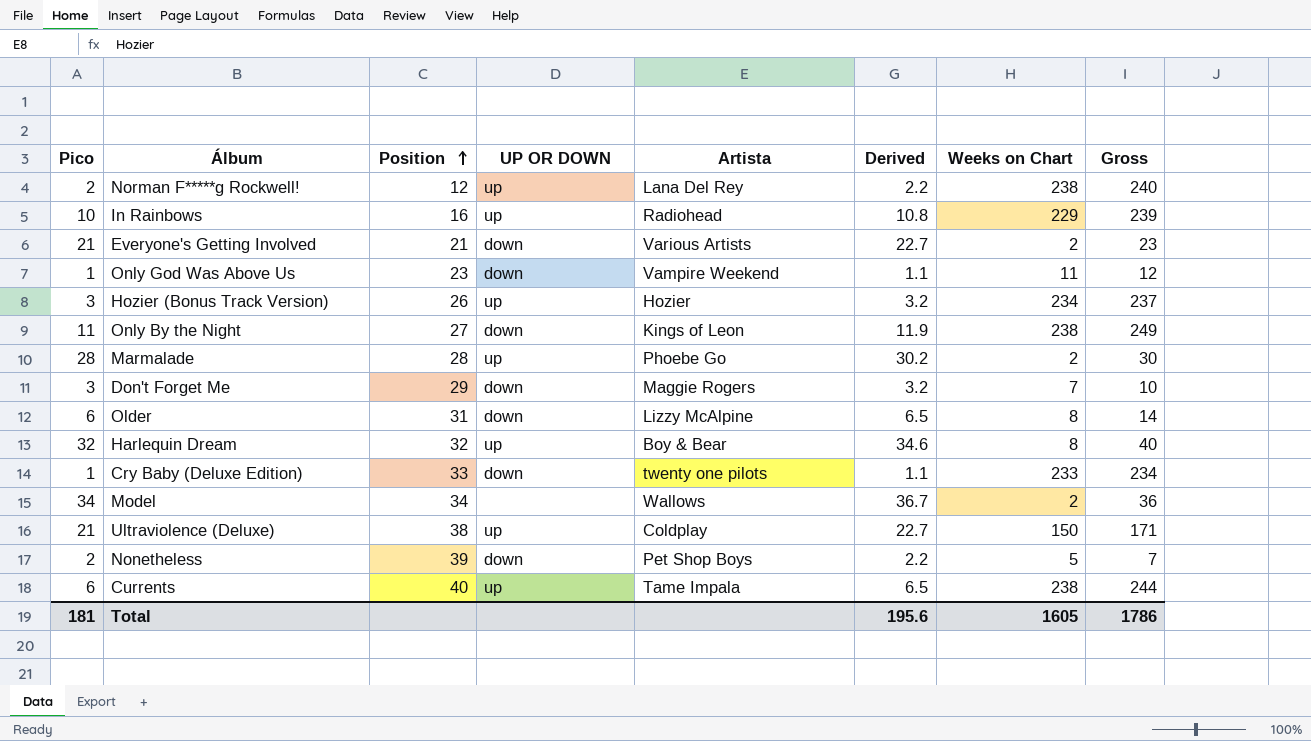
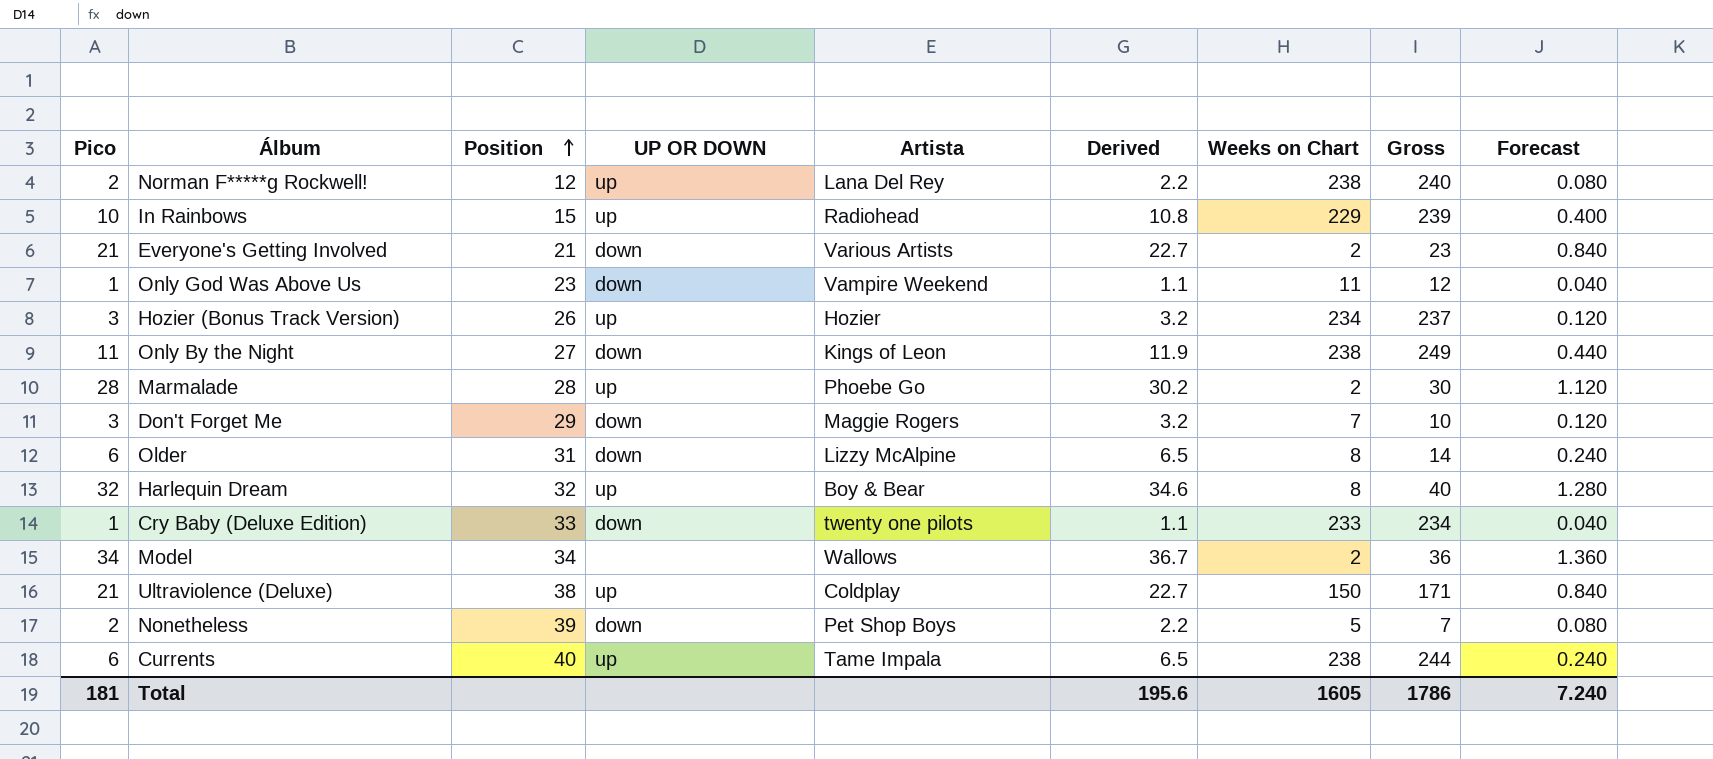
column Forecast | formula: none -> [Pico] * 0.04
In Rainbows | Position: 16 -> 15

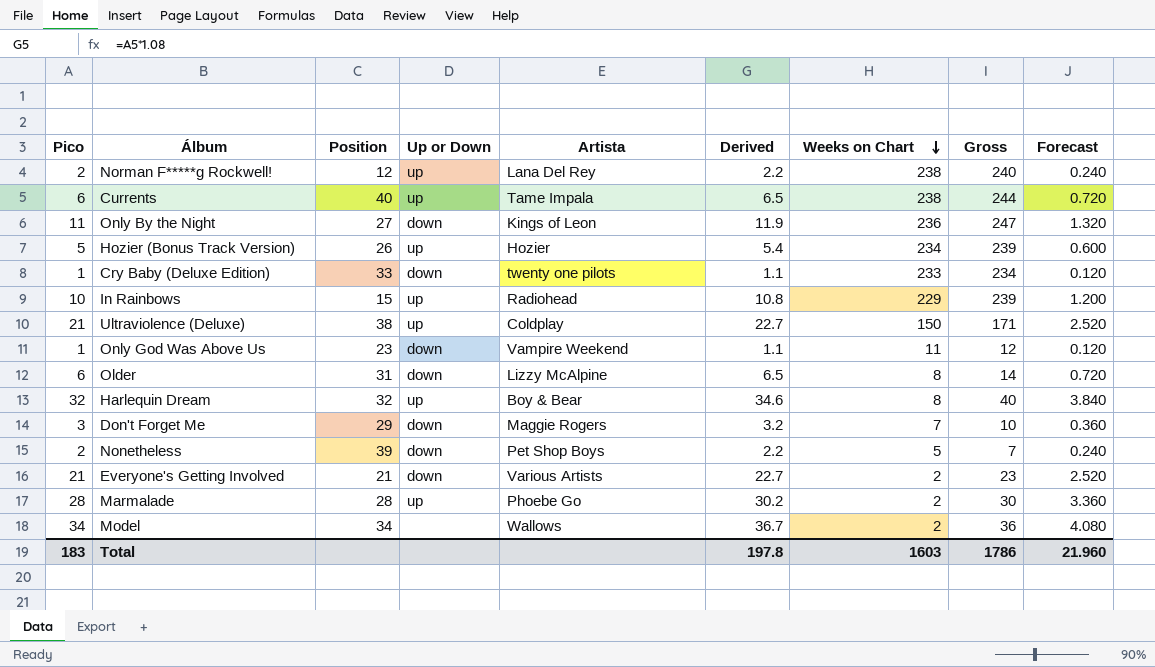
row order: Position ascending -> Weeks on Chart descending
column name: UP OR DOWN -> Up or Down
column Forecast | formula: [Pico] * 0.04 -> [Pico] * 0.12
Only By the Night | Weeks on Chart: 238 -> 236
Only By the Night | Gross: 249 -> 247
Hozier (Bonus Track Version) | Pico: 3 -> 5
Hozier (Bonus Track Version) | Derived: 3.2 -> 5.4
Hozier (Bonus Track Version) | Gross: 237 -> 239
Total | Pico: 181 -> 183
Total | Derived: 195.6 -> 197.8
Total | Weeks on Chart: 1605 -> 1603
Total | Forecast: 7.240 -> 21.960

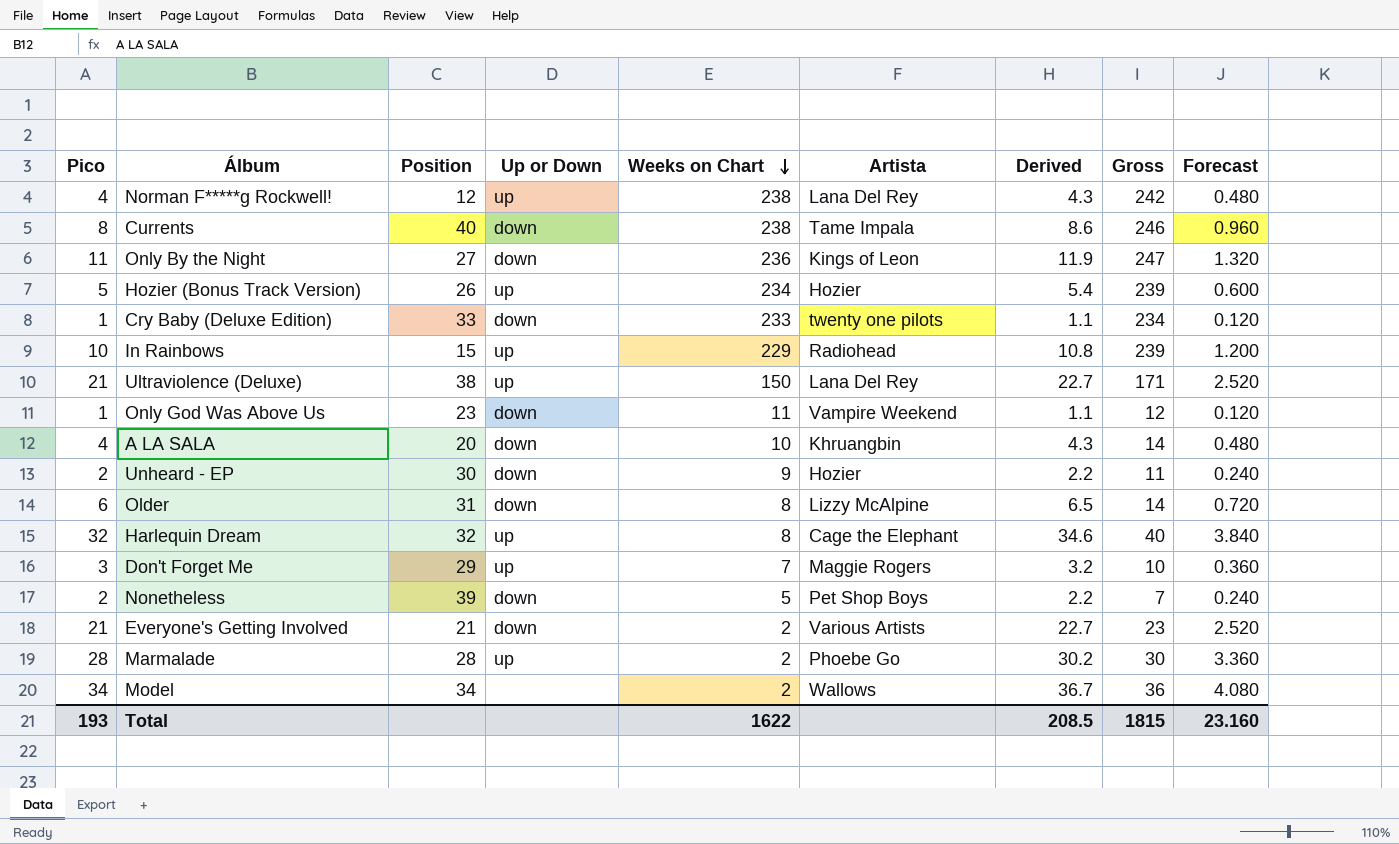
column Weeks on Chart | position: 7 -> 5
Norman F*****g Rockwell! | Pico: 2 -> 4
Norman F*****g Rockwell! | Derived: 2.2 -> 4.3
Norman F*****g Rockwell! | Gross: 240 -> 242
Norman F*****g Rockwell! | Forecast: 0.240 -> 0.480
Currents | Pico: 6 -> 8
Currents | Up or Down: up -> down
Currents | Derived: 6.5 -> 8.6
Currents | Gross: 244 -> 246
Currents | Forecast: 0.720 -> 0.960
Ultraviolence (Deluxe) | Artista: Coldplay -> Lana Del Rey
row A LA SALA: none -> 4 | 20 | down | 10 | Khruangbin | 4.3 | 14 | 0.480
row Unheard - EP: none -> 2 | 30 | down | 9 | Hozier | 2.2 | 11 | 0.240
Harlequin Dream | Artista: Boy & Bear -> Cage the Elephant
Don't Forget Me | Up or Down: down -> up
Total | Pico: 183 -> 193
Total | Weeks on Chart: 1603 -> 1622
Total | Derived: 197.8 -> 208.5
Total | Gross: 1786 -> 1815
Total | Forecast: 21.960 -> 23.160

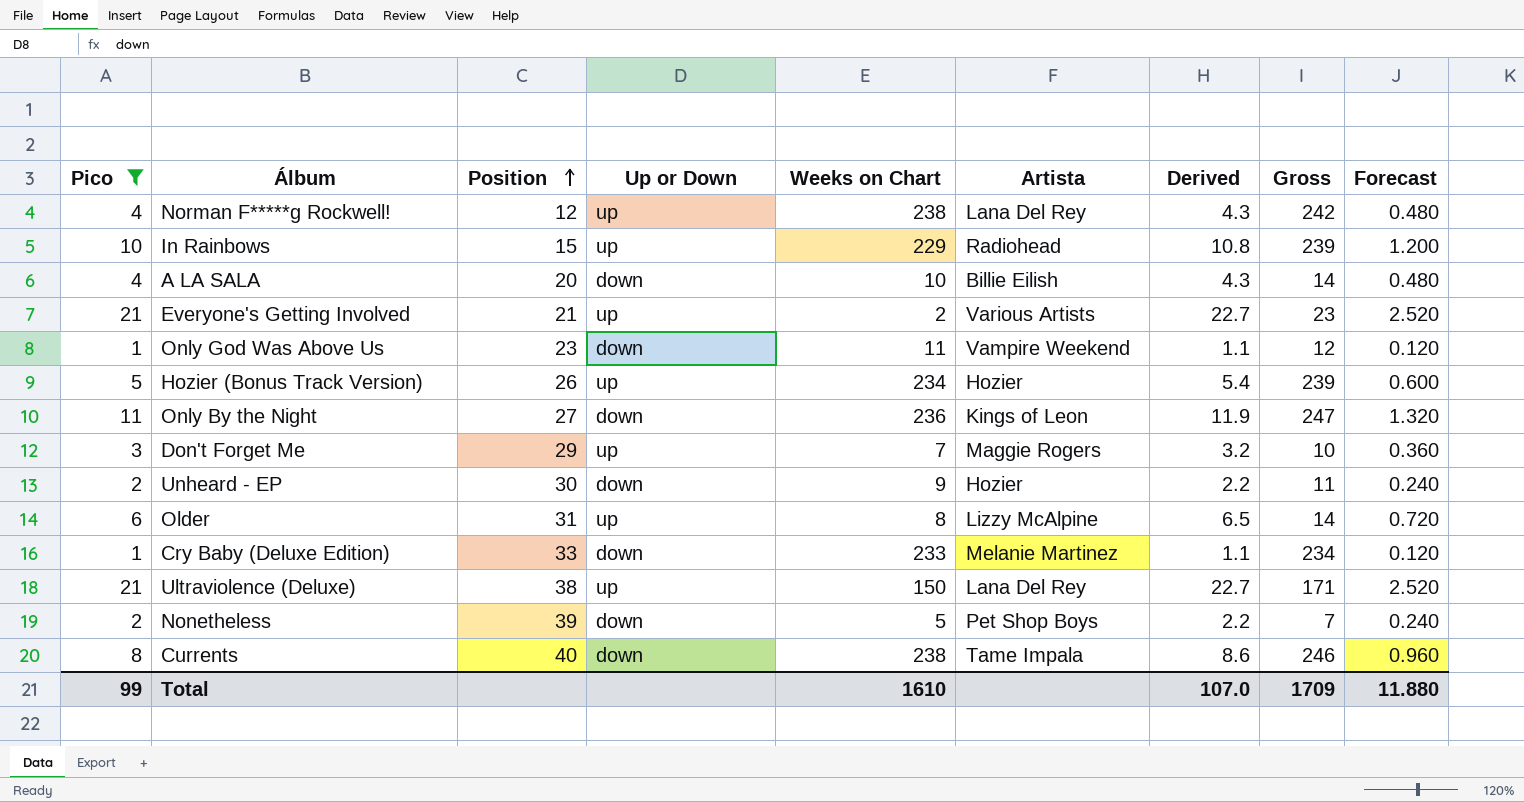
filter: none -> Pico <= 21
row order: Weeks on Chart descending -> Position ascending
A LA SALA | Artista: Khruangbin -> Billie Eilish
Everyone's Getting Involved | Up or Down: down -> up
Older | Up or Down: down -> up
Cry Baby (Deluxe Edition) | Artista: twenty one pilots -> Melanie Martinez
Total | Pico: 193 -> 99
Total | Weeks on Chart: 1622 -> 1610
Total | Derived: 208.5 -> 107.0
Total | Gross: 1815 -> 1709
Total | Forecast: 23.160 -> 11.880

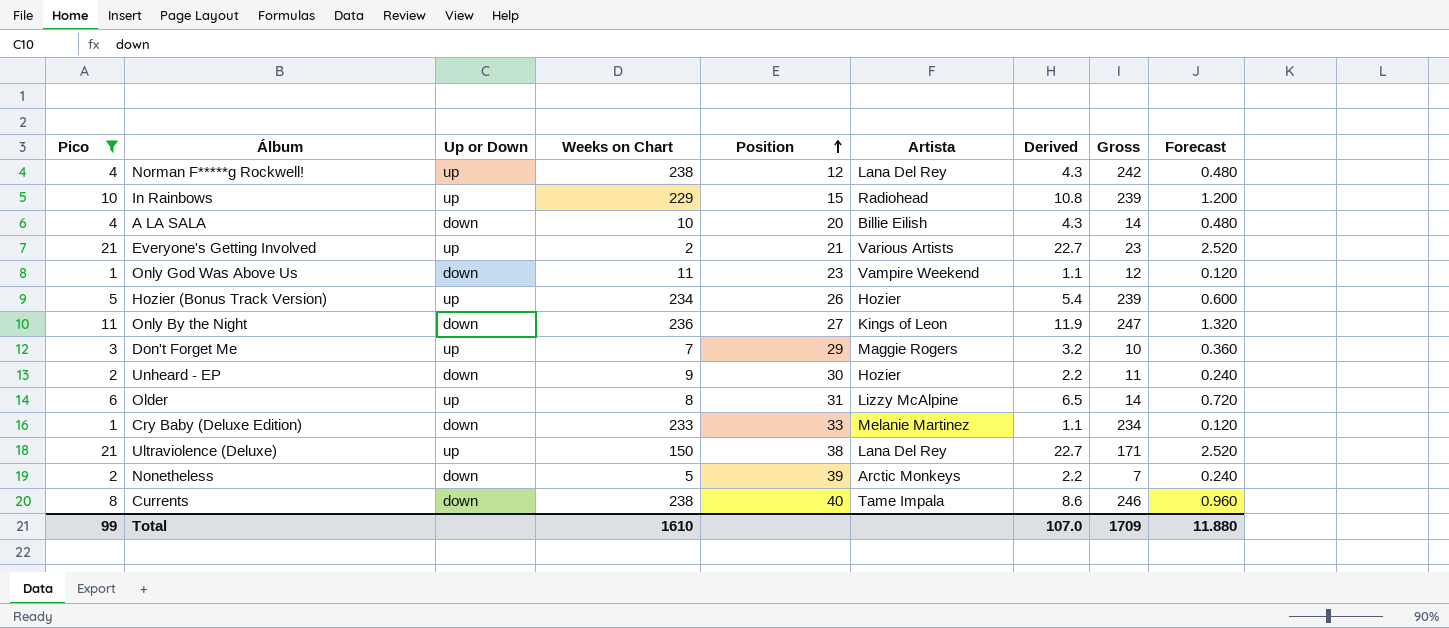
column Position | position: 3 -> 5
Nonetheless | Artista: Pet Shop Boys -> Arctic Monkeys

